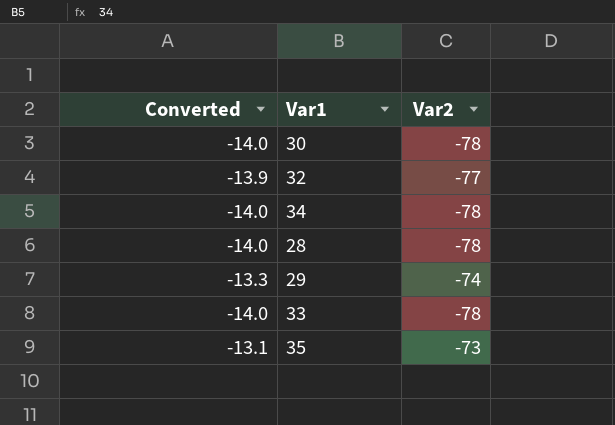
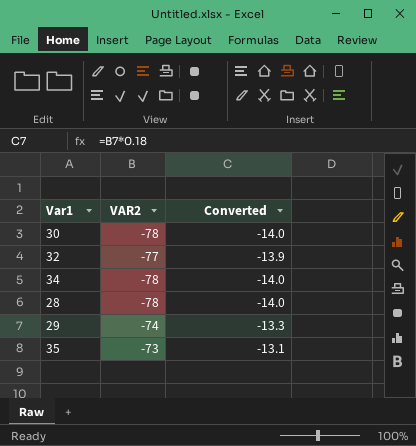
column name: Var2 -> VAR2
column Converted | position: 1 -> 3
row 33: -14.0 | -78 -> none

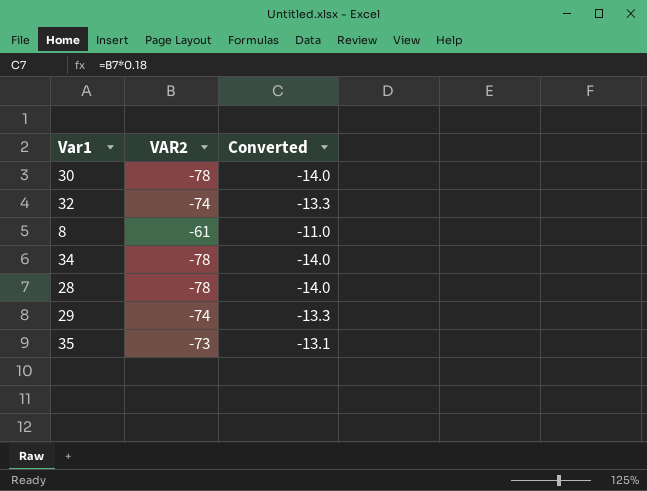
32 | VAR2: -77 -> -74
32 | Converted: -13.9 -> -13.3
row 8: none -> -61 | -11.0

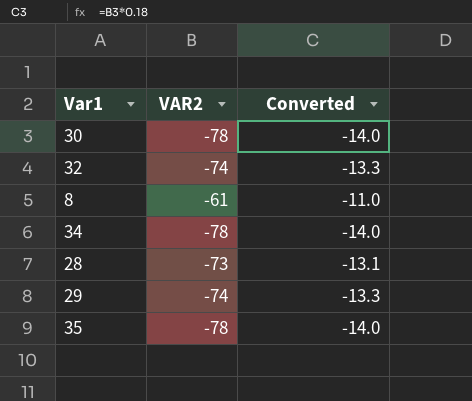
28 | VAR2: -78 -> -73
28 | Converted: -14.0 -> -13.1
35 | VAR2: -73 -> -78
35 | Converted: -13.1 -> -14.0

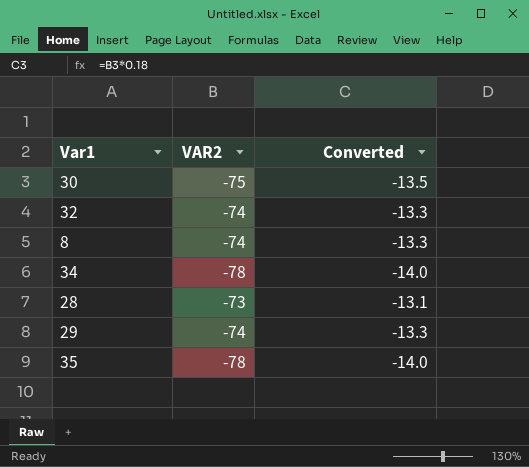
30 | VAR2: -78 -> -75
30 | Converted: -14.0 -> -13.5
8 | VAR2: -61 -> -74
8 | Converted: -11.0 -> -13.3

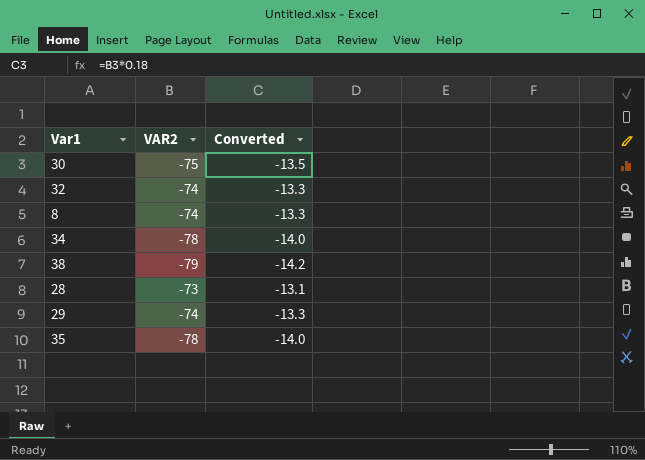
row 38: none -> -79 | -14.2

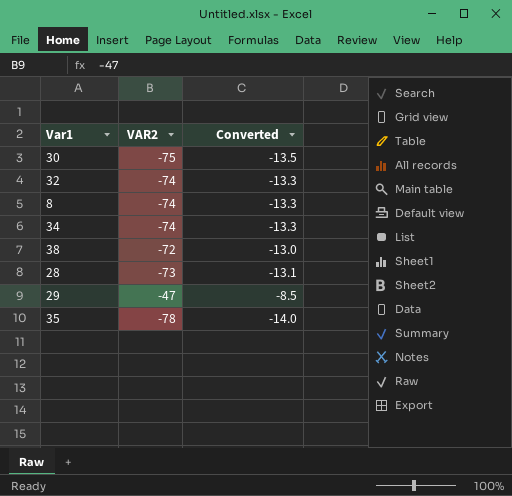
34 | VAR2: -78 -> -74
34 | Converted: -14.0 -> -13.3
38 | VAR2: -79 -> -72
38 | Converted: -14.2 -> -13.0
29 | VAR2: -74 -> -47
29 | Converted: -13.3 -> -8.5

